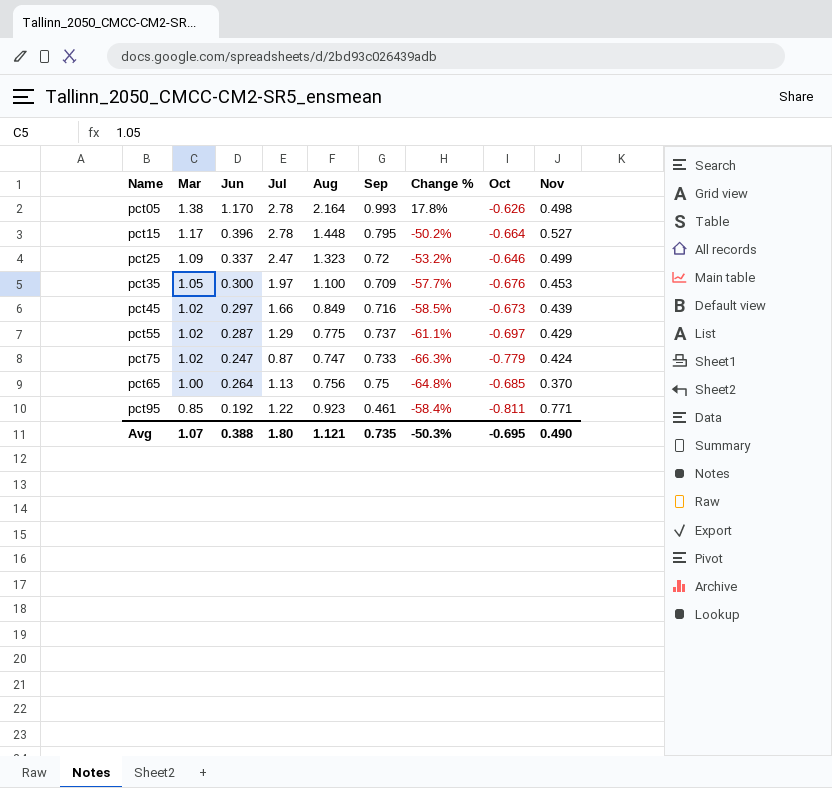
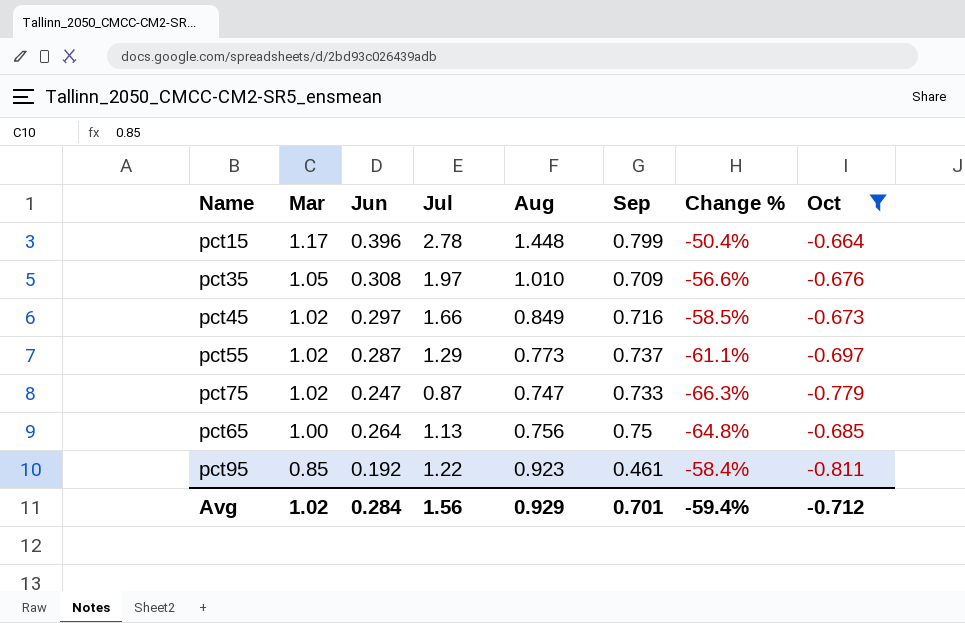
filter: none -> Oct <= -0.664
column Nov | position: 9 -> none
pct15 | Sep: 0.795 -> 0.799
pct15 | Change %: -50.2% -> -50.4%
pct35 | Jun: 0.300 -> 0.308
pct35 | Aug: 1.100 -> 1.010
pct35 | Change %: -57.7% -> -56.6%
pct55 | Aug: 0.775 -> 0.773
Avg | Mar: 1.07 -> 1.02
Avg | Jun: 0.388 -> 0.284
Avg | Jul: 1.80 -> 1.56
Avg | Aug: 1.121 -> 0.929
Avg | Sep: 0.735 -> 0.701
Avg | Change %: -50.3% -> -59.4%
Avg | Oct: -0.695 -> -0.712

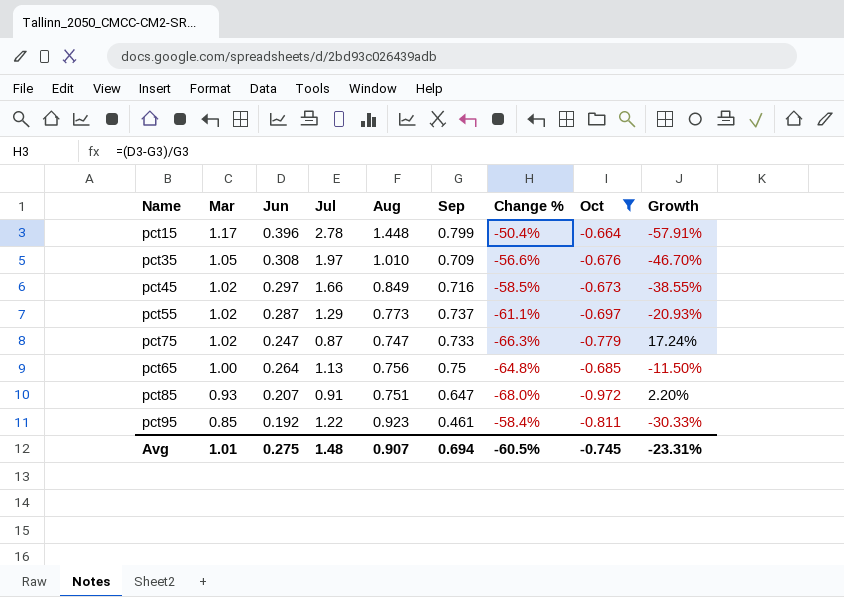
column Growth | formula: none -> ([Mar] - [Jul]) / [Jul]
row pct85: none -> 0.93 | 0.207 | 0.91 | 0.751 | 0.647 | -68.0% | -0.972 | 2.20%
Avg | Mar: 1.02 -> 1.01
Avg | Jun: 0.284 -> 0.275
Avg | Jul: 1.56 -> 1.48
Avg | Aug: 0.929 -> 0.907
Avg | Sep: 0.701 -> 0.694
Avg | Change %: -59.4% -> -60.5%
Avg | Oct: -0.712 -> -0.745

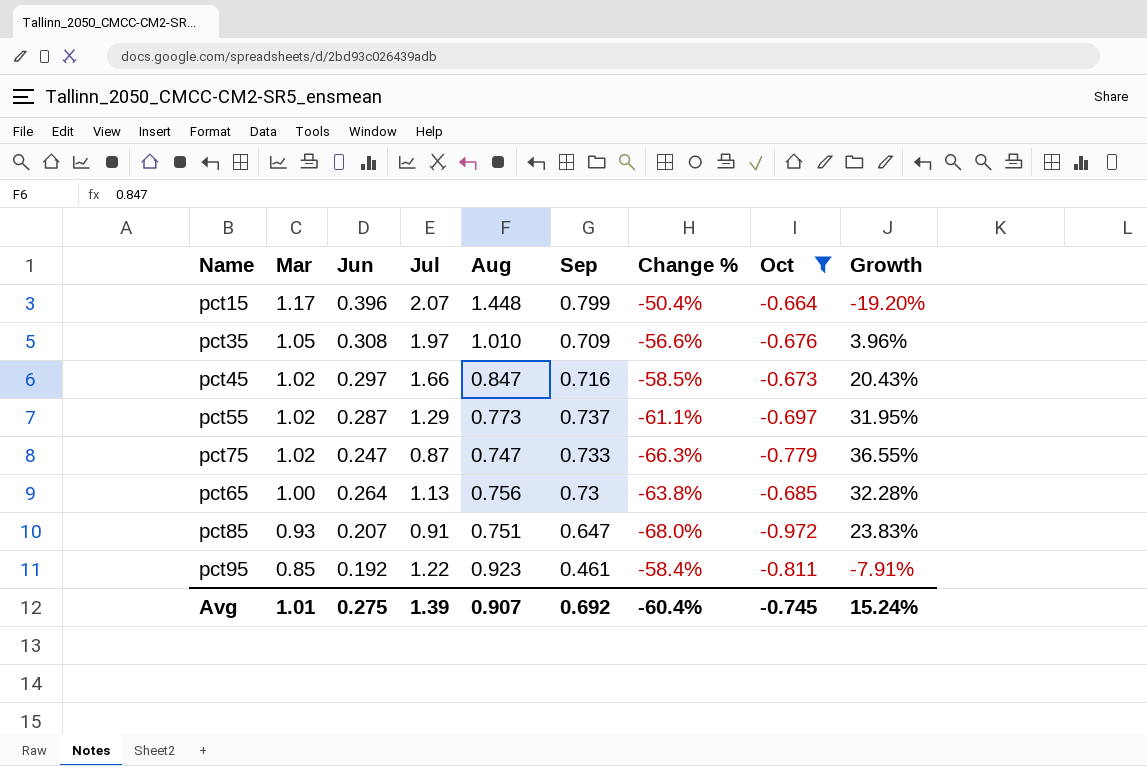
column Growth | formula: ([Mar] - [Jul]) / [Jul] -> ([Mar] - [Aug]) / [Aug]
pct15 | Jul: 2.78 -> 2.07
pct45 | Aug: 0.849 -> 0.847
pct65 | Sep: 0.75 -> 0.73
pct65 | Change %: -64.8% -> -63.8%
Avg | Jul: 1.48 -> 1.39
Avg | Sep: 0.694 -> 0.692
Avg | Change %: -60.5% -> -60.4%
Avg | Growth: -23.31% -> 15.24%

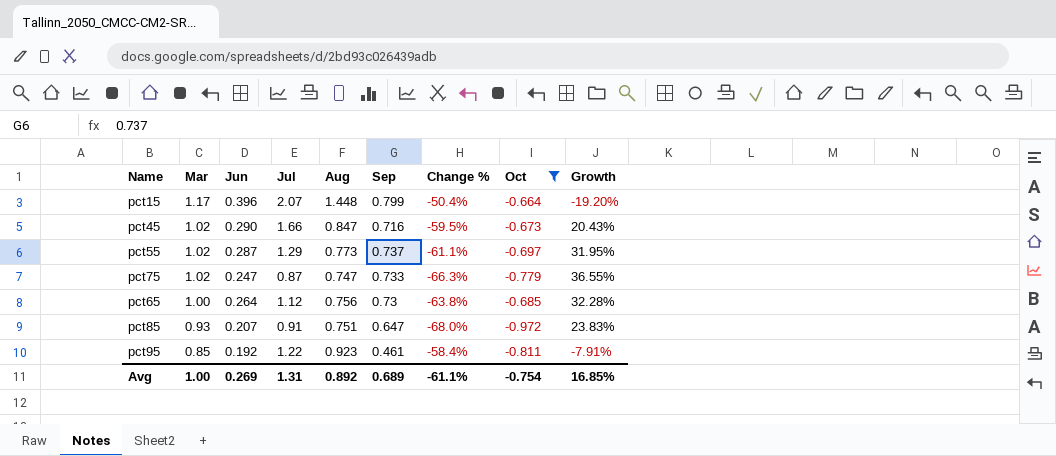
row pct35: 1.05 | 0.308 | 1.97 | 1.010 | 0.709 | -56.6% | -0.676 | 3.96% -> none
pct45 | Jun: 0.297 -> 0.290
pct45 | Change %: -58.5% -> -59.5%
pct65 | Jul: 1.13 -> 1.12
Avg | Mar: 1.01 -> 1.00
Avg | Jun: 0.275 -> 0.269
Avg | Jul: 1.39 -> 1.31
Avg | Aug: 0.907 -> 0.892
Avg | Sep: 0.692 -> 0.689
Avg | Change %: -60.4% -> -61.1%
Avg | Oct: -0.745 -> -0.754
Avg | Growth: 15.24% -> 16.85%

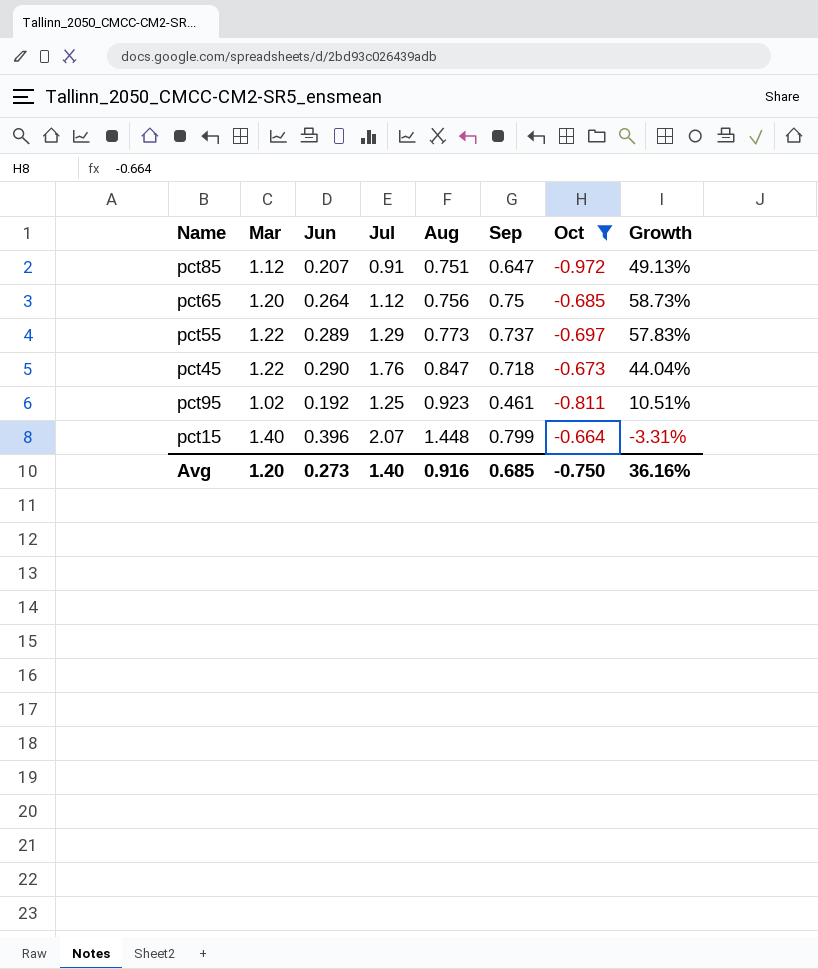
row order: Mar descending -> Aug ascending
column Change % | formula: ([Jun] - [Sep]) / [Sep] -> none
row pct75: 1.02 | 0.247 | 0.87 | 0.747 | 0.733 | -66.3% | -0.779 | 36.55% -> none
pct85 | Mar: 0.93 -> 1.12
pct85 | Growth: 23.83% -> 49.13%
pct65 | Mar: 1.00 -> 1.20
pct65 | Sep: 0.73 -> 0.75
pct65 | Growth: 32.28% -> 58.73%
pct55 | Mar: 1.02 -> 1.22
pct55 | Jun: 0.287 -> 0.289
pct55 | Growth: 31.95% -> 57.83%
pct45 | Mar: 1.02 -> 1.22
pct45 | Jul: 1.66 -> 1.76
pct45 | Sep: 0.716 -> 0.718
pct45 | Growth: 20.43% -> 44.04%
pct95 | Mar: 0.85 -> 1.02
pct95 | Jul: 1.22 -> 1.25
pct95 | Growth: -7.91% -> 10.51%
pct15 | Mar: 1.17 -> 1.40
pct15 | Growth: -19.20% -> -3.31%
Avg | Mar: 1.00 -> 1.20
Avg | Jun: 0.269 -> 0.273
Avg | Jul: 1.31 -> 1.40
Avg | Aug: 0.892 -> 0.916
Avg | Sep: 0.689 -> 0.685
Avg | Oct: -0.754 -> -0.750
Avg | Growth: 16.85% -> 36.16%

